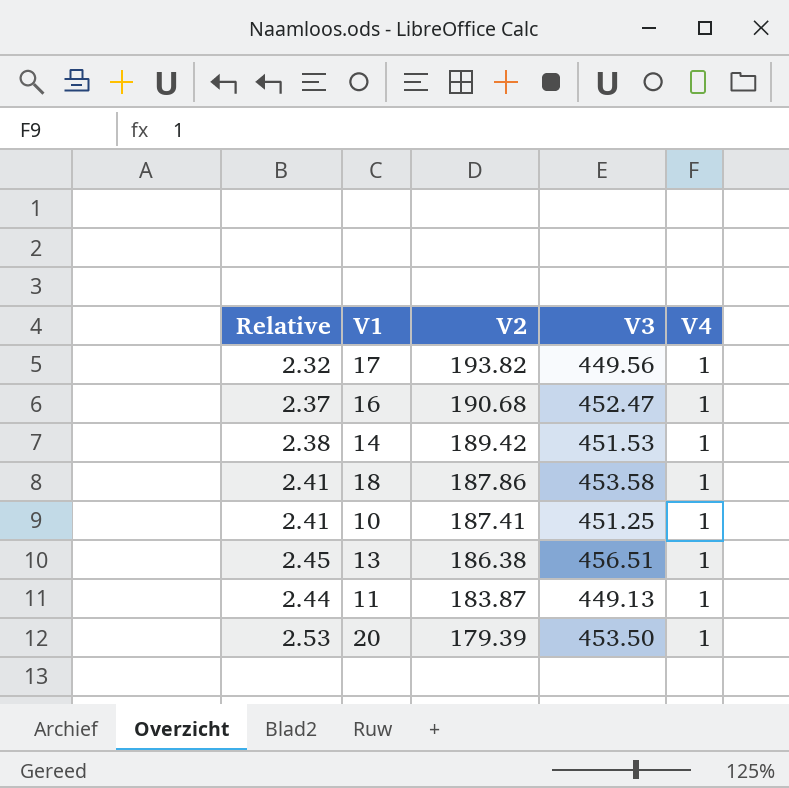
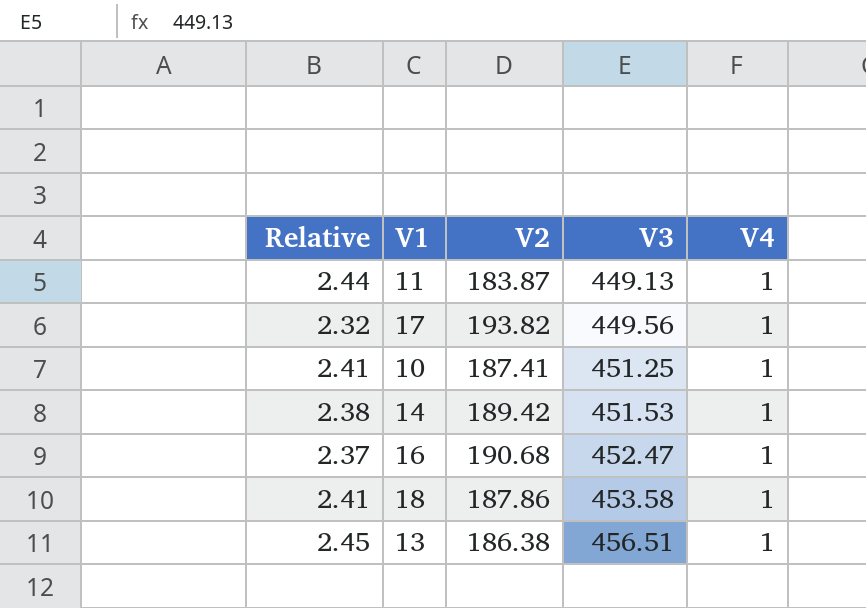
row order: V2 descending -> V3 ascending
row 20: 2.53 | 179.39 | 453.50 | 1 -> none

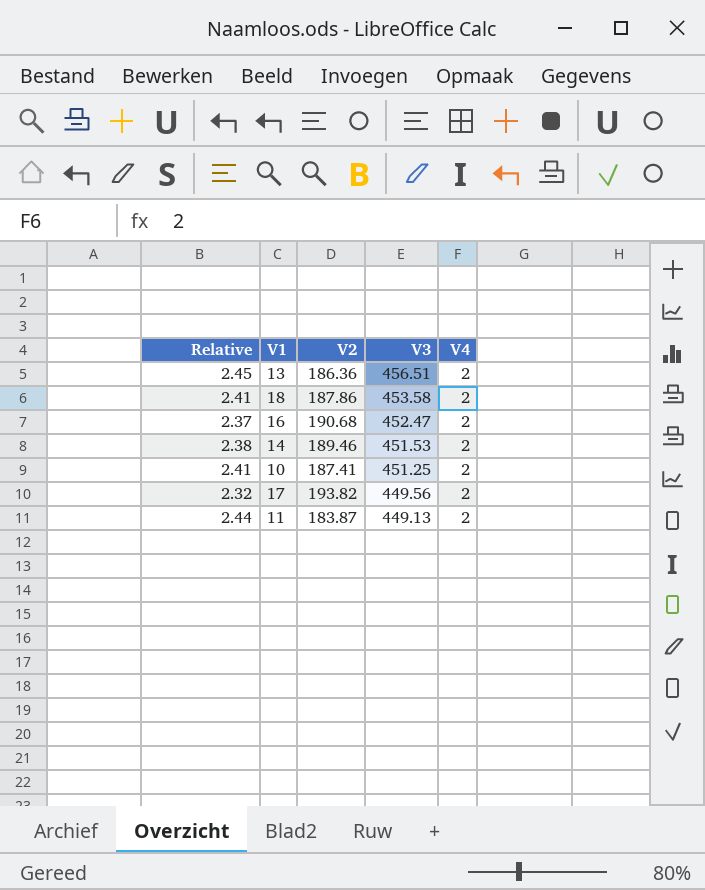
row order: V3 ascending -> V3 descending
13 | V2: 186.38 -> 186.36
13 | V4: 1 -> 2
18 | V4: 1 -> 2
16 | V4: 1 -> 2
14 | V2: 189.42 -> 189.46
14 | V4: 1 -> 2
10 | V4: 1 -> 2
17 | V4: 1 -> 2
11 | V4: 1 -> 2

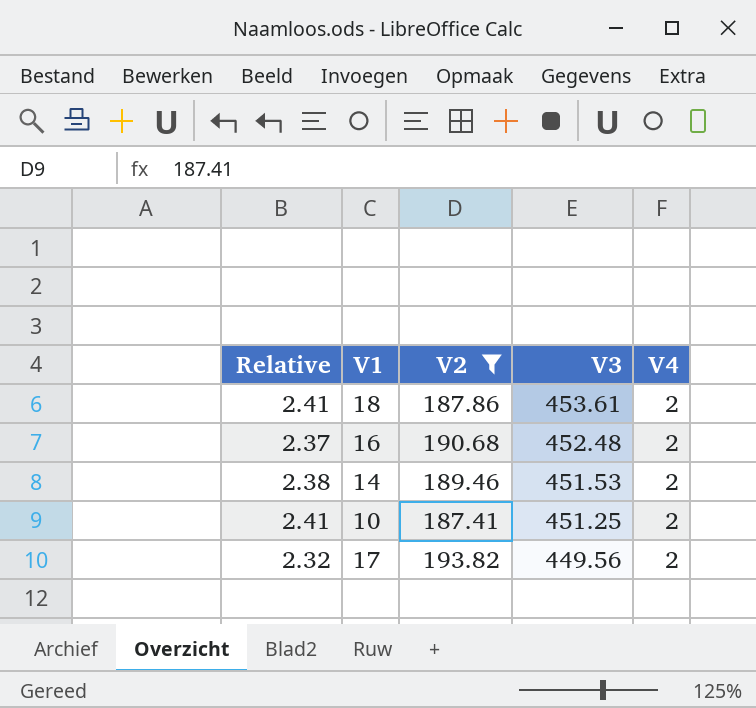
filter: none -> V2 >= 187.41
18 | V3: 453.58 -> 453.61
16 | V3: 452.47 -> 452.48

